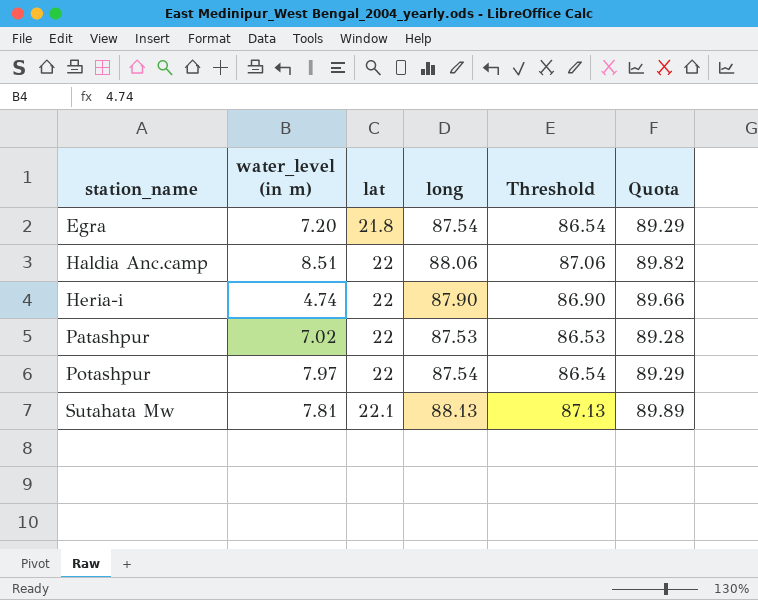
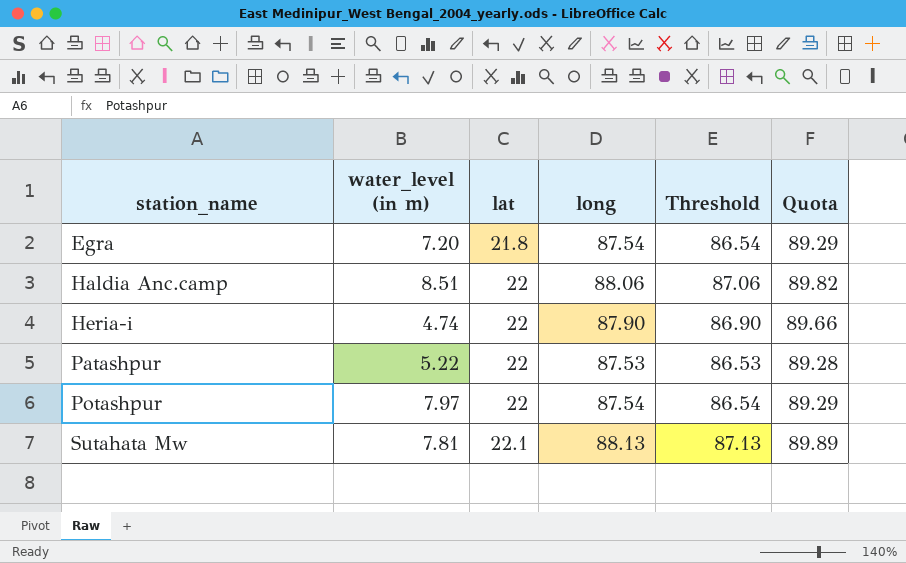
Patashpur | water_level (in m): 7.02 -> 5.22

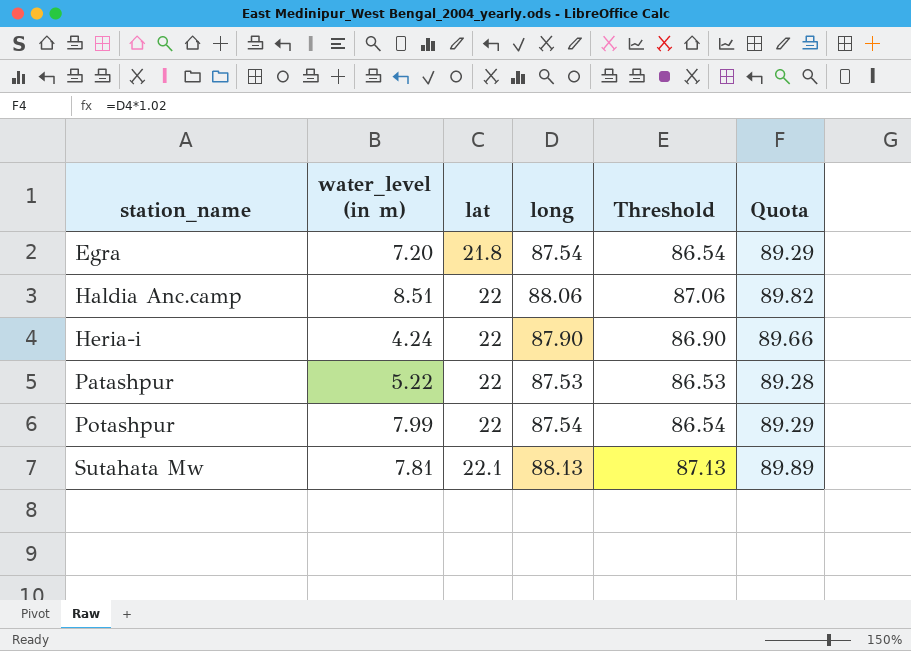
Heria-i | water_level (in m): 4.74 -> 4.24
Potashpur | water_level (in m): 7.97 -> 7.99

